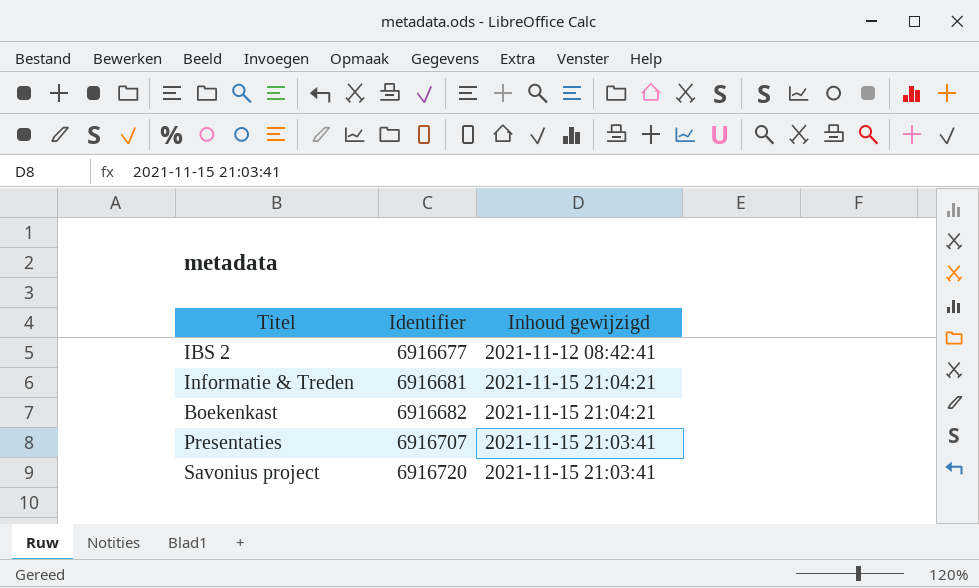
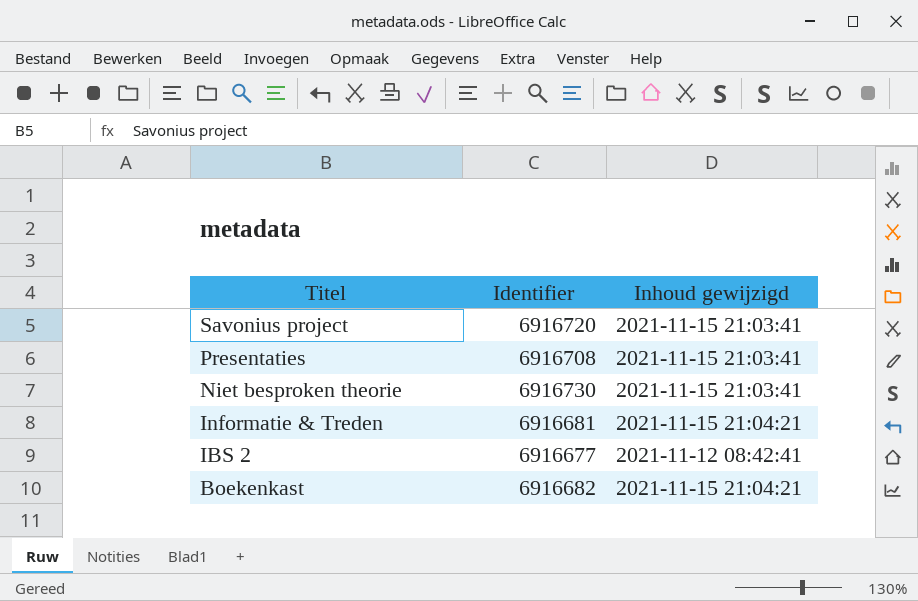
row order: Identifier ascending -> Titel descending
Presentaties | Identifier: 6916707 -> 6916708
row Niet besproken theorie: none -> 6916730 | 2021-11-15 21:03:41

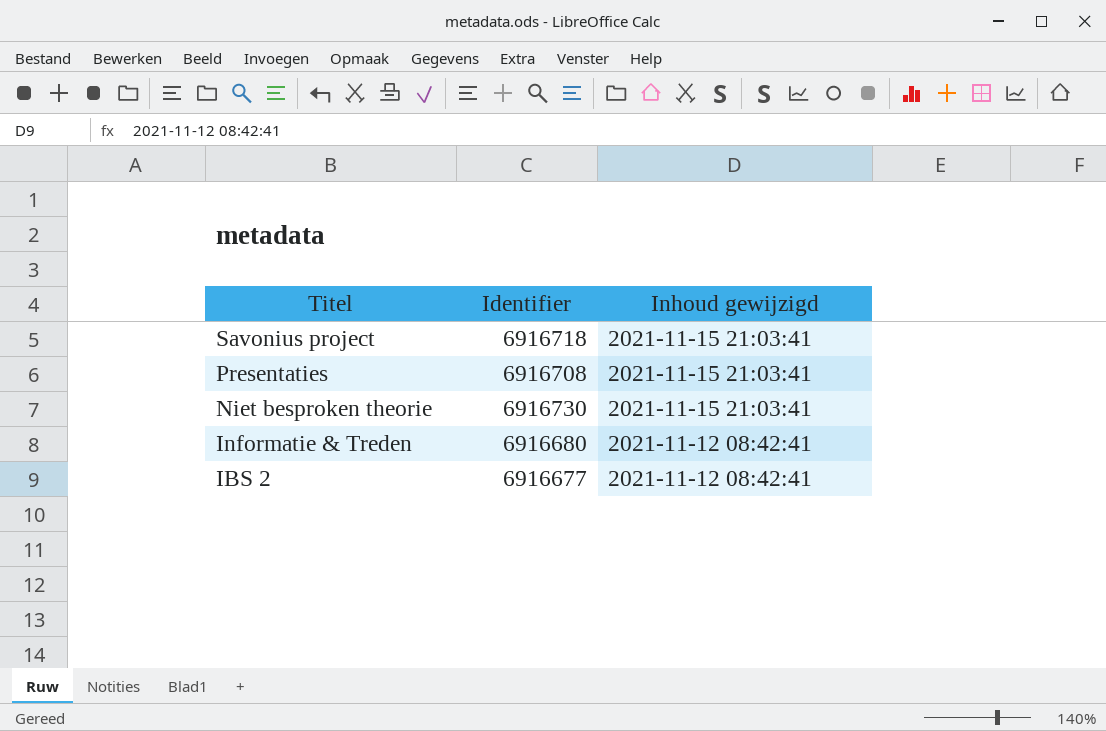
row Boekenkast: 6916682 | 2021-11-15 21:04:21 -> none
Savonius project | Identifier: 6916720 -> 6916718
Informatie & Treden | Identifier: 6916681 -> 6916680
Informatie & Treden | Inhoud gewijzigd: 2021-11-15 21:04:21 -> 2021-11-12 08:42:41

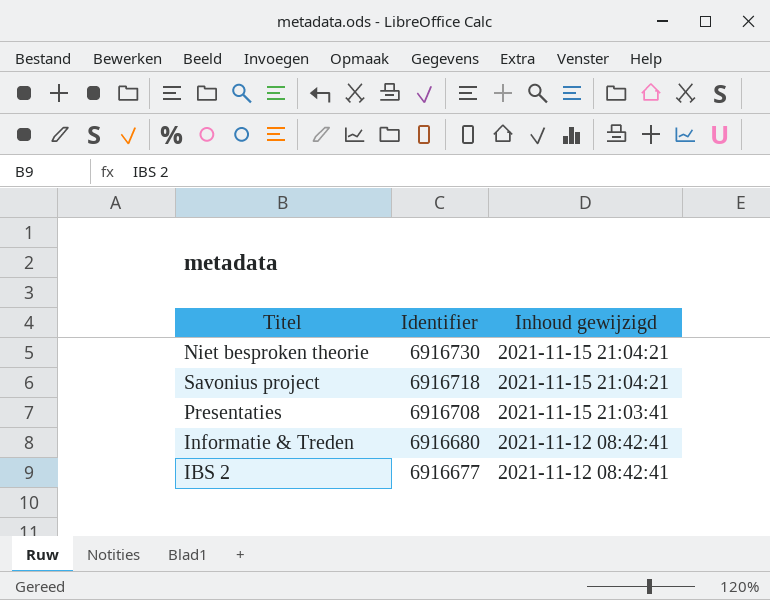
row order: Titel descending -> Identifier descending
Niet besproken theorie | Inhoud gewijzigd: 2021-11-15 21:03:41 -> 2021-11-15 21:04:21
Savonius project | Inhoud gewijzigd: 2021-11-15 21:03:41 -> 2021-11-15 21:04:21

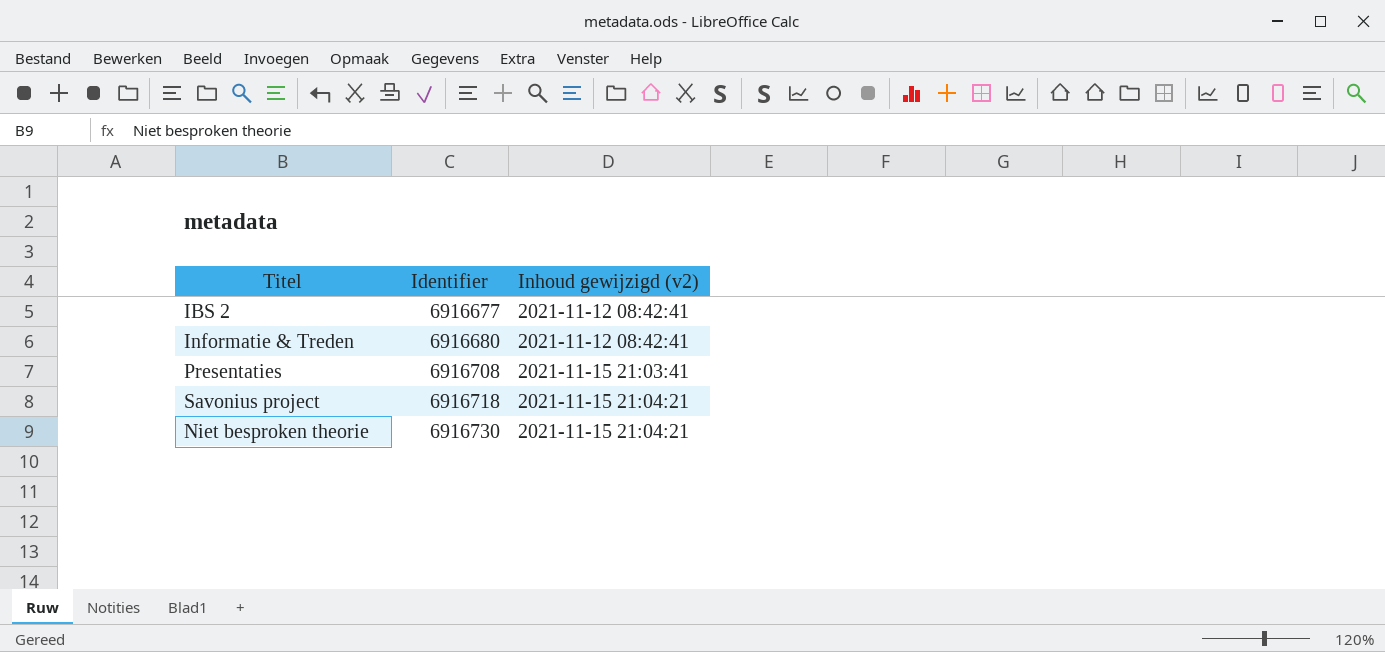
row order: Identifier descending -> Identifier ascending
column name: Inhoud gewijzigd -> Inhoud gewijzigd (v2)

